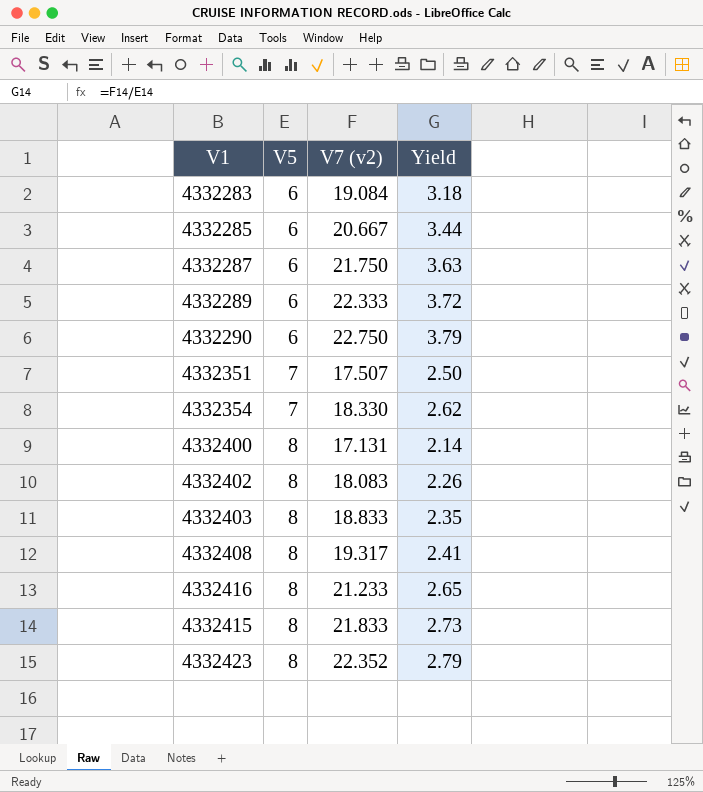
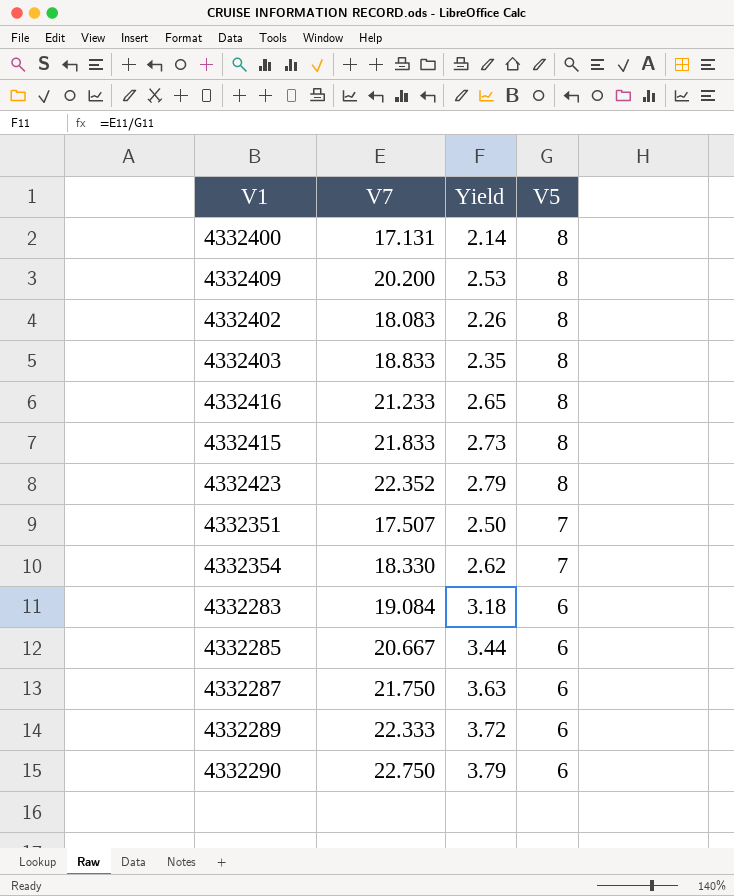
row order: V5 ascending -> V5 descending
column name: V7 (v2) -> V7
column V5 | position: 2 -> 4
row 4332408: 8 | 19.317 | 2.41 -> none
row 4332409: none -> 20.200 | 2.53 | 8

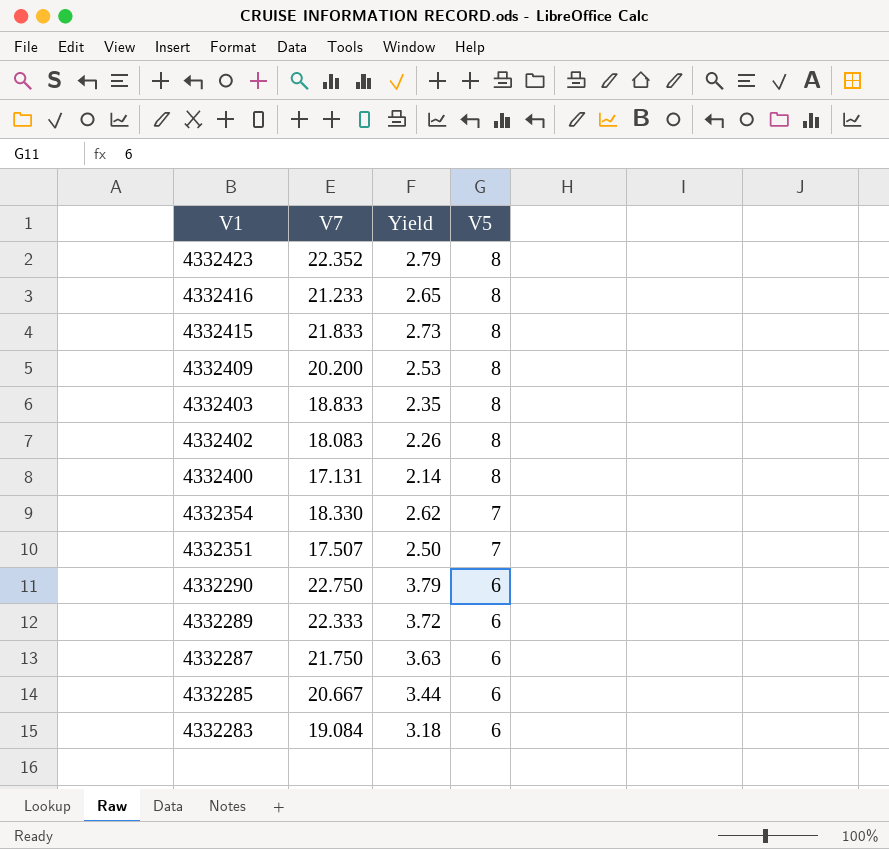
row order: V5 descending -> V1 descending

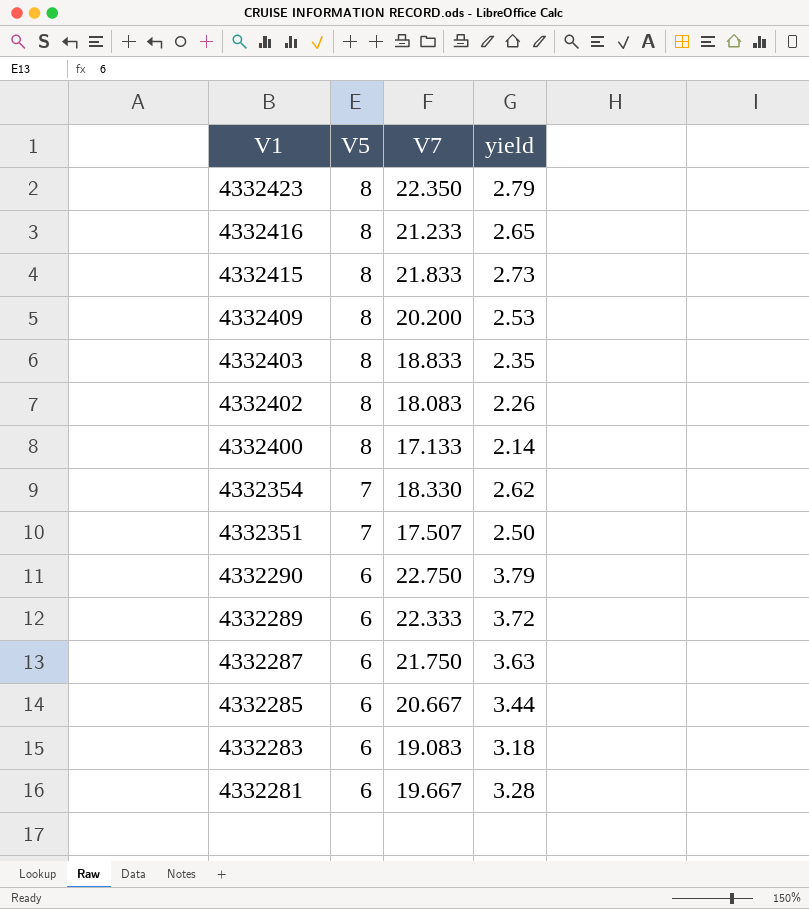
column V5 | position: 4 -> 2
column name: Yield -> yield
4332423 | V7: 22.352 -> 22.350
4332400 | V7: 17.131 -> 17.133
4332283 | V7: 19.084 -> 19.083
row 4332281: none -> 6 | 19.667 | 3.28

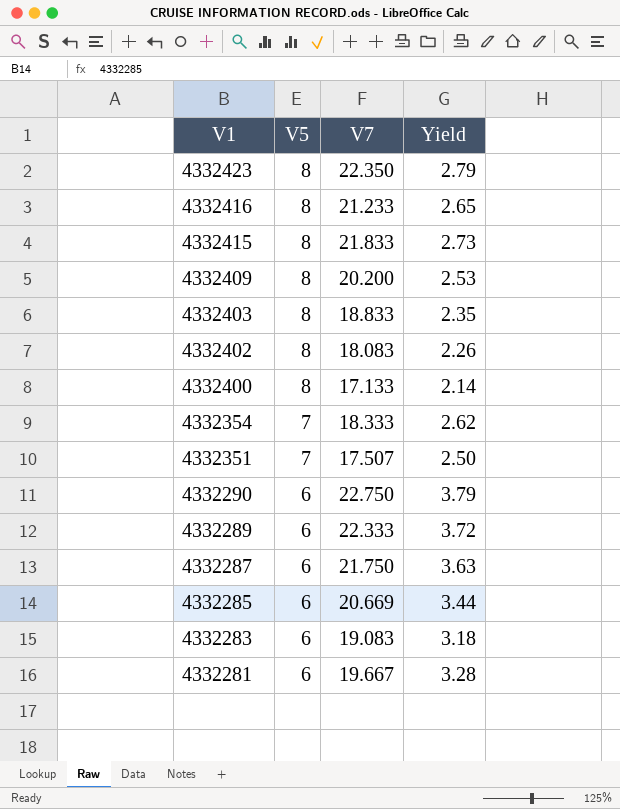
column name: yield -> Yield
4332354 | V7: 18.330 -> 18.333
4332285 | V7: 20.667 -> 20.669

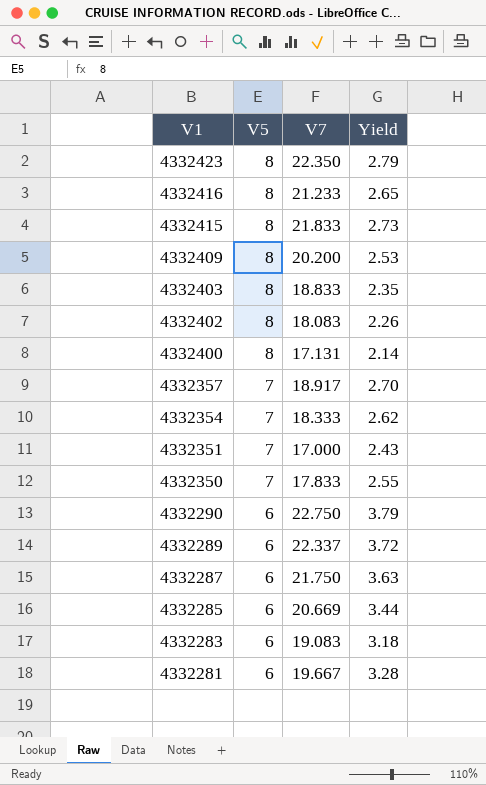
4332400 | V7: 17.133 -> 17.131
row 4332357: none -> 7 | 18.917 | 2.70
4332351 | V7: 17.507 -> 17.000
4332351 | Yield: 2.50 -> 2.43
row 4332350: none -> 7 | 17.833 | 2.55
4332289 | V7: 22.333 -> 22.337

